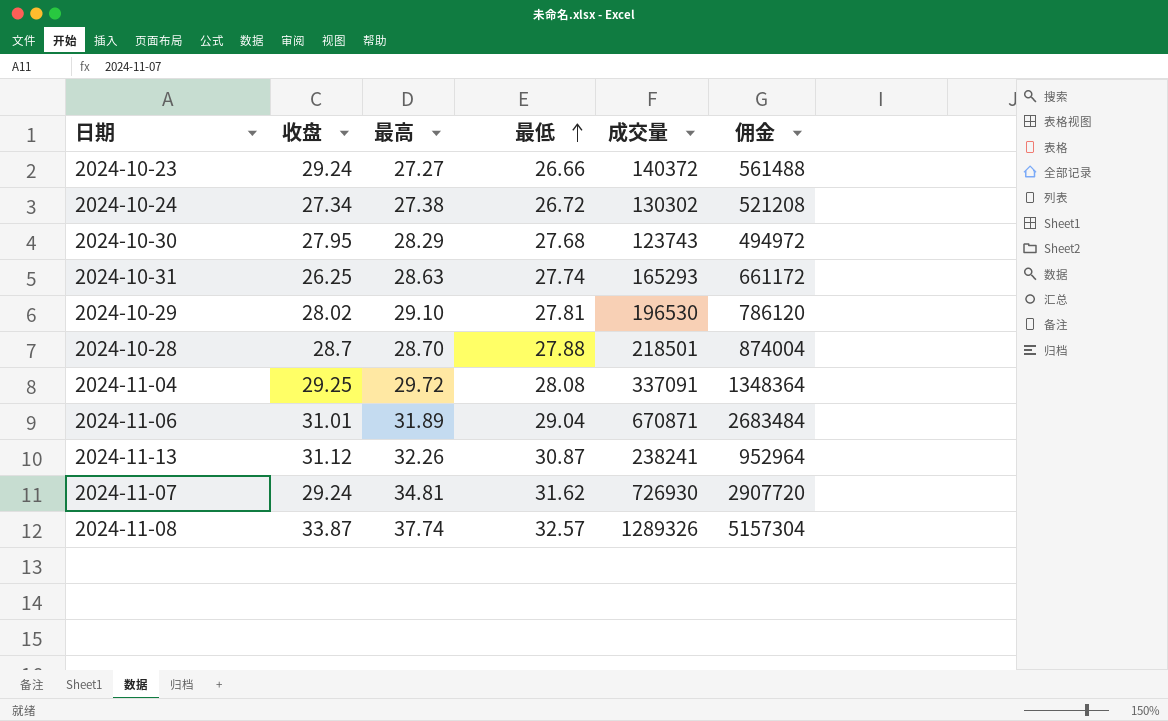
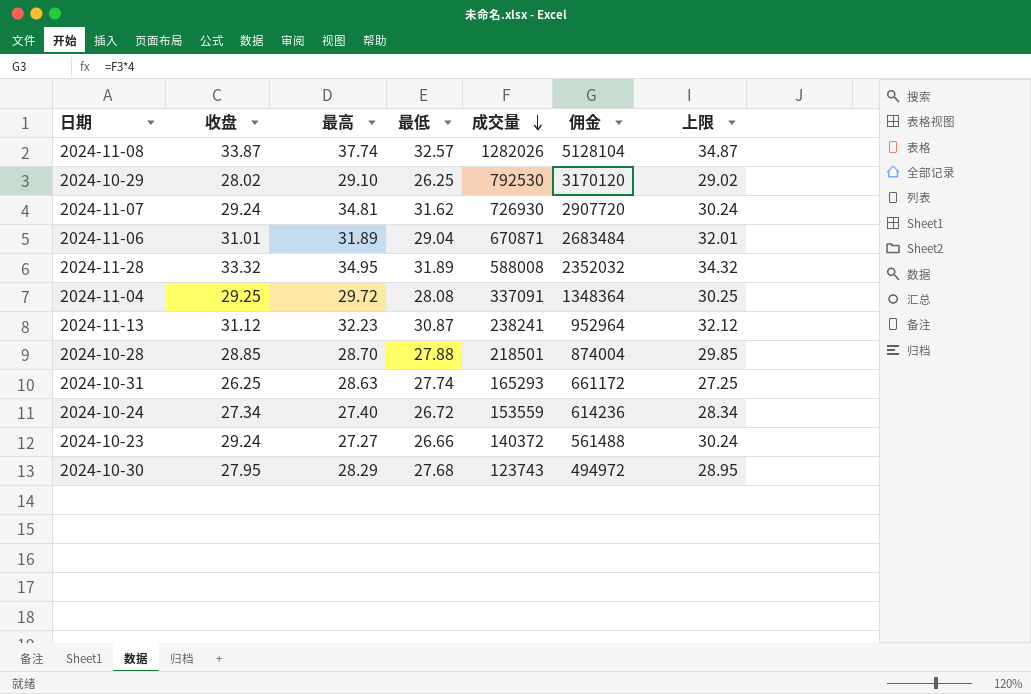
row order: 最低 ascending -> 成交量 descending
column 上限 | formula: none -> [收盘] + 1
2024-11-08 | 成交量: 1289326 -> 1282026
2024-11-08 | 佣金: 5157304 -> 5128104
2024-10-29 | 最低: 27.81 -> 26.25
2024-10-29 | 成交量: 196530 -> 792530
2024-10-29 | 佣金: 786120 -> 3170120
row 2024-11-28: none -> 33.32 | 34.95 | 31.89 | 588008 | 2352032 | 34.32
2024-11-13 | 最高: 32.26 -> 32.23
2024-10-28 | 收盘: 28.7 -> 28.85
2024-10-24 | 最高: 27.38 -> 27.40
2024-10-24 | 成交量: 130302 -> 153559
2024-10-24 | 佣金: 521208 -> 614236

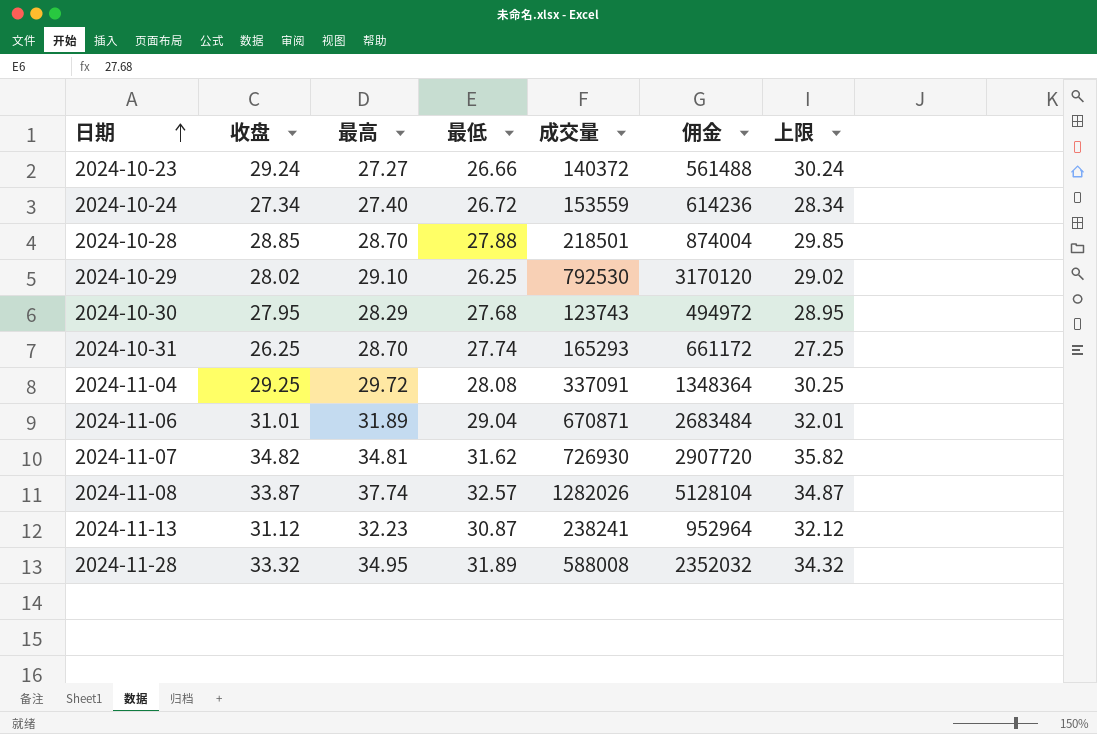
row order: 成交量 descending -> 日期 ascending
2024-10-31 | 最高: 28.63 -> 28.70
2024-11-07 | 收盘: 29.24 -> 34.82
2024-11-07 | 上限: 30.24 -> 35.82

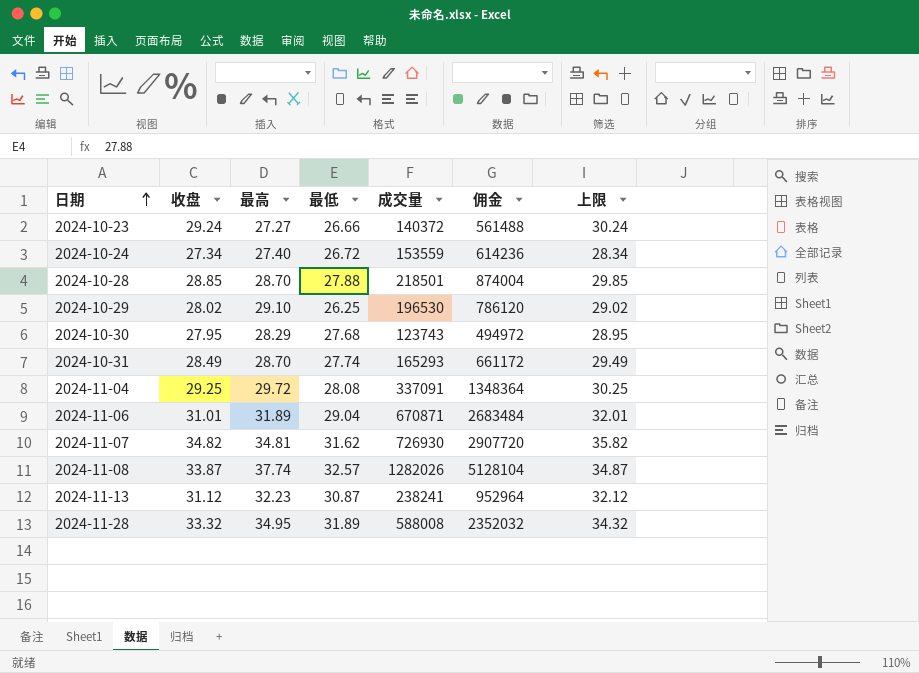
2024-10-29 | 成交量: 792530 -> 196530
2024-10-29 | 佣金: 3170120 -> 786120
2024-10-31 | 收盘: 26.25 -> 28.49
2024-10-31 | 上限: 27.25 -> 29.49

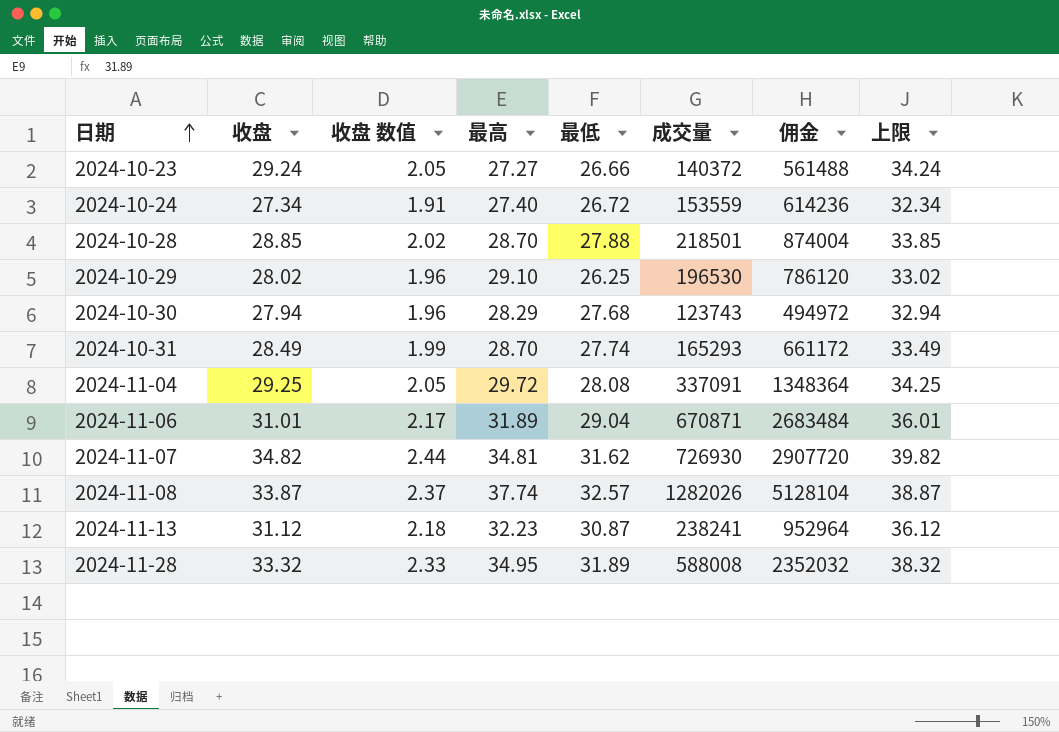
column 收盘 数值 | formula: none -> [收盘] * 0.07
column 上限 | formula: [收盘] + 1 -> [收盘] + 5
2024-10-30 | 收盘: 27.95 -> 27.94

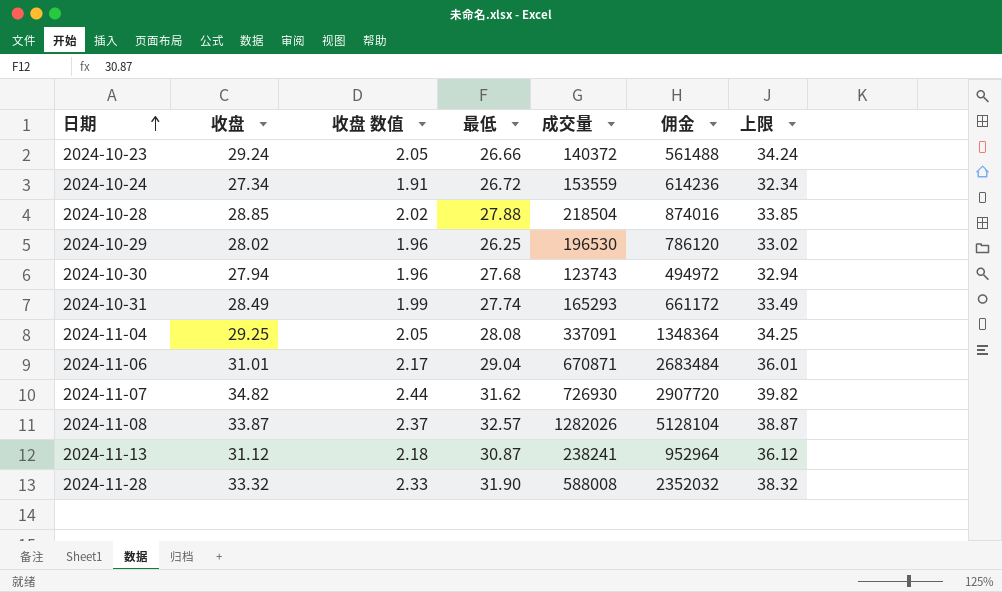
column 最高 | position: 4 -> none
2024-10-28 | 成交量: 218501 -> 218504
2024-10-28 | 佣金: 874004 -> 874016
2024-11-28 | 最低: 31.89 -> 31.90

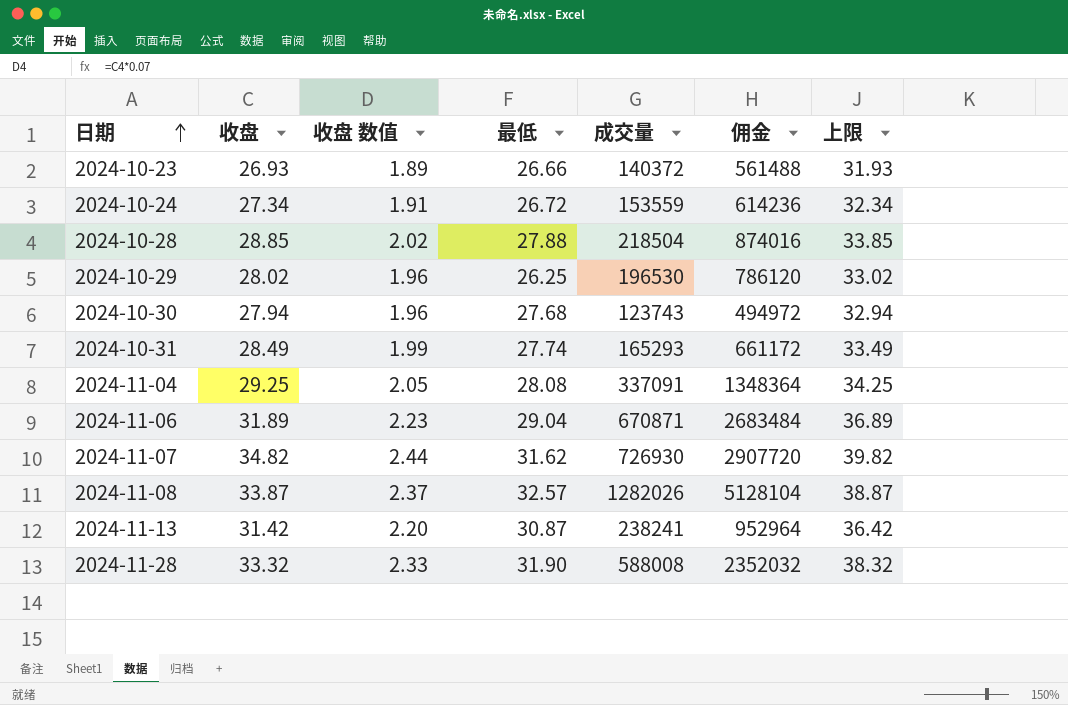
2024-10-23 | 收盘: 29.24 -> 26.93
2024-10-23 | 收盘 数值: 2.05 -> 1.89
2024-10-23 | 上限: 34.24 -> 31.93
2024-11-06 | 收盘: 31.01 -> 31.89
2024-11-06 | 收盘 数值: 2.17 -> 2.23
2024-11-06 | 上限: 36.01 -> 36.89
2024-11-13 | 收盘: 31.12 -> 31.42
2024-11-13 | 收盘 数值: 2.18 -> 2.20
2024-11-13 | 上限: 36.12 -> 36.42

